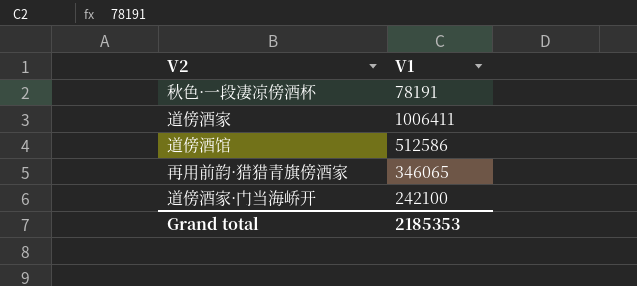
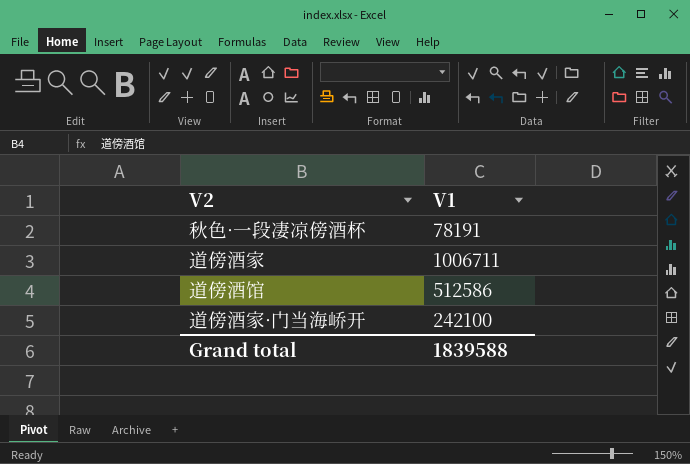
row 再用前韵·猎猎青旗傍酒家: 346065 -> none
道傍酒家 | V1: 1006411 -> 1006711
Grand total | V1: 2185353 -> 1839588

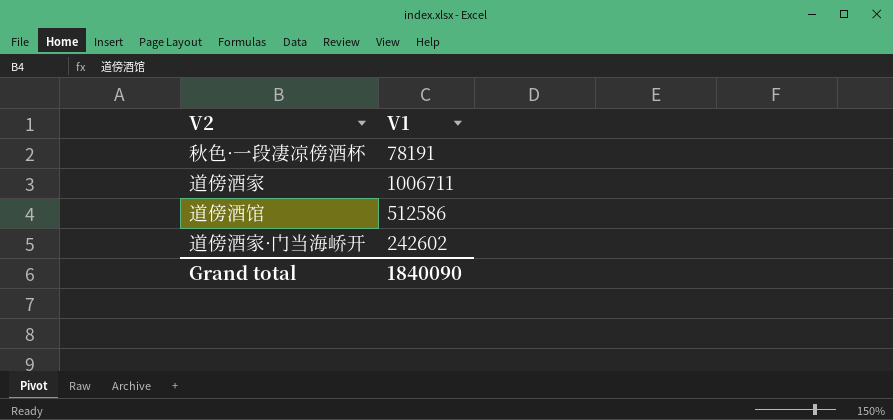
道傍酒家·门当海峤开 | V1: 242100 -> 242602
Grand total | V1: 1839588 -> 1840090

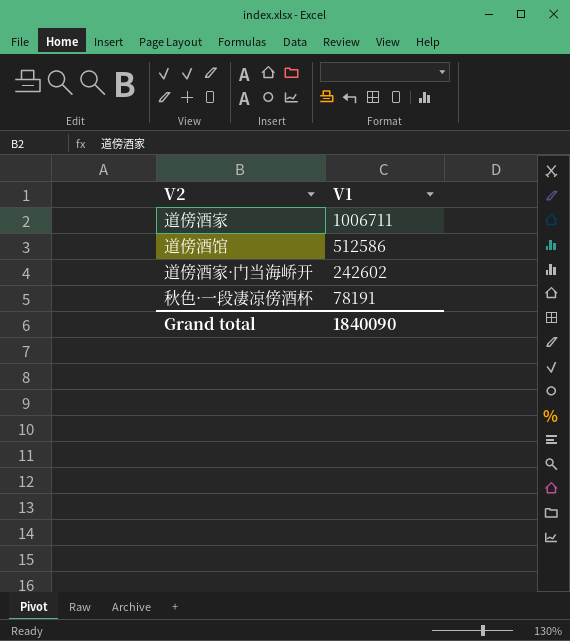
row order: none -> V1 descending

